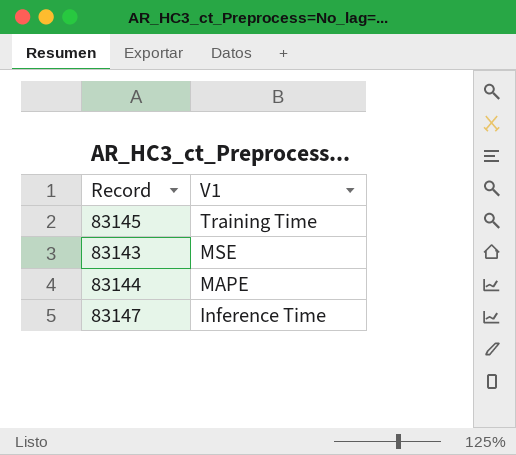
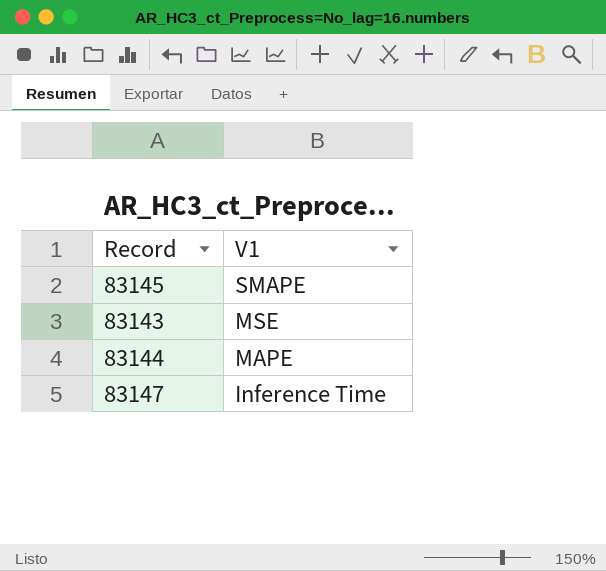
83145 | V1: Training Time -> SMAPE

